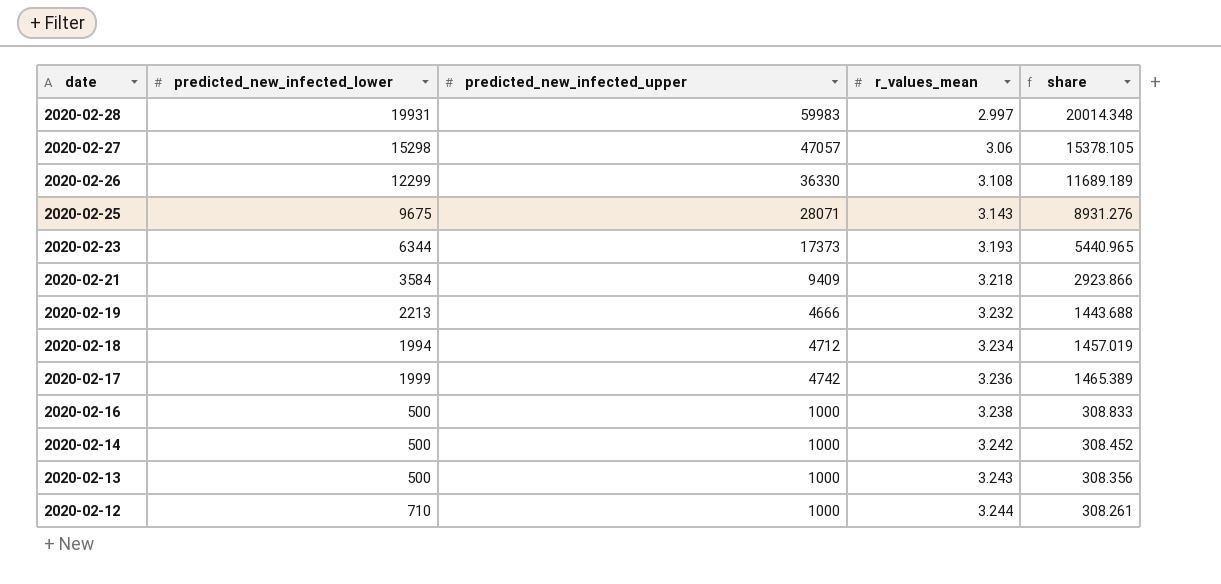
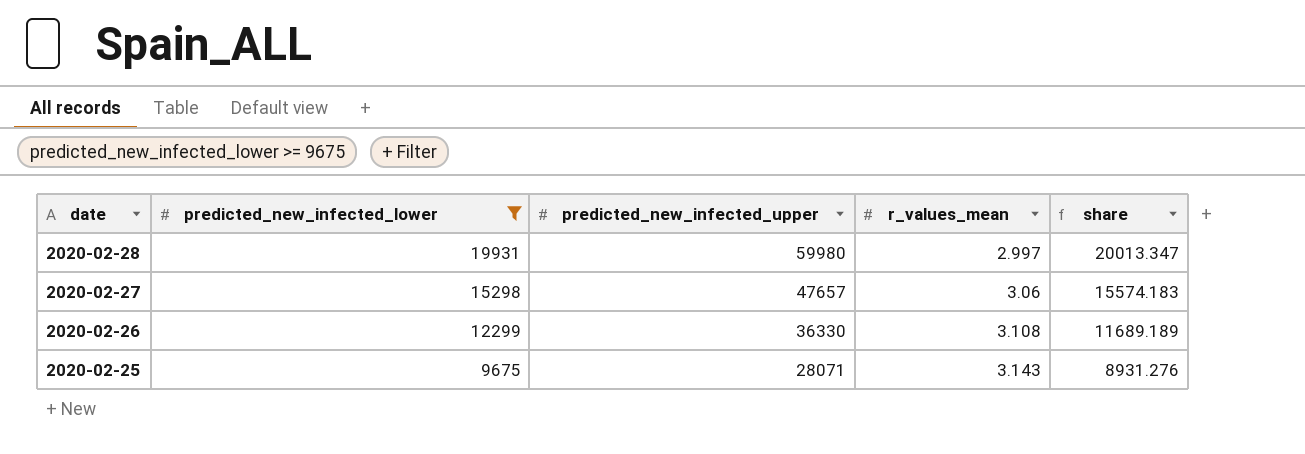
filter: none -> predicted_new_infected_lower >= 9675
2020-02-28 | predicted_new_infected_upper: 59983 -> 59980
2020-02-28 | share: 20014.348 -> 20013.347
2020-02-27 | predicted_new_infected_upper: 47057 -> 47657
2020-02-27 | share: 15378.105 -> 15574.183

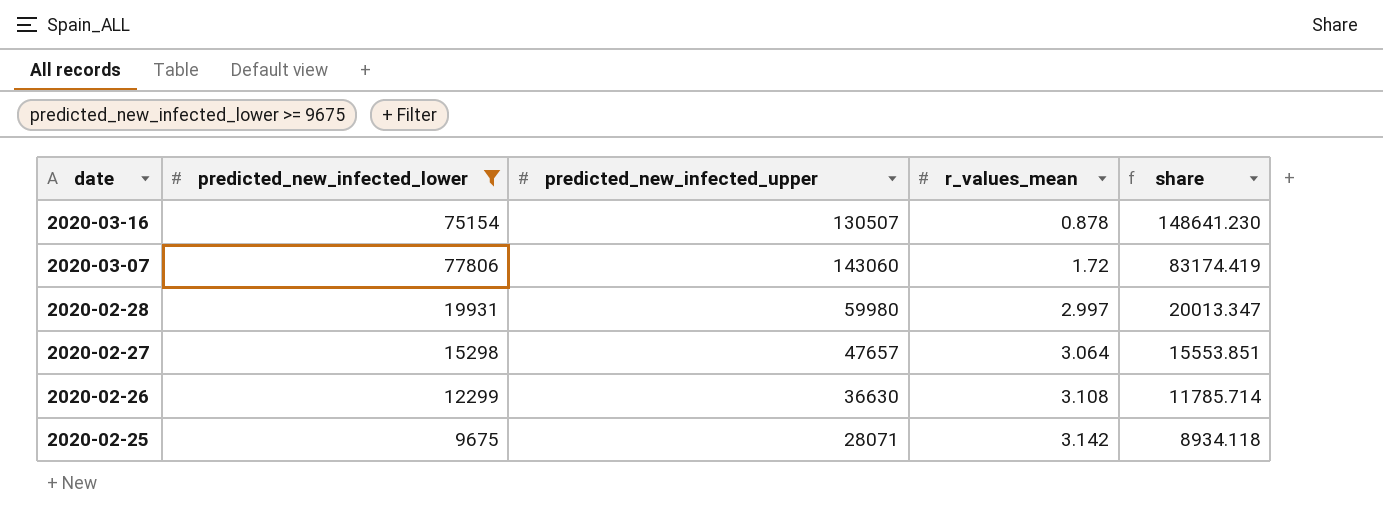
row 2020-03-16: none -> 75154 | 130507 | 0.878 | 148641.230
row 2020-03-07: none -> 77806 | 143060 | 1.72 | 83174.419
2020-02-27 | r_values_mean: 3.06 -> 3.064
2020-02-27 | share: 15574.183 -> 15553.851
2020-02-26 | predicted_new_infected_upper: 36330 -> 36630
2020-02-26 | share: 11689.189 -> 11785.714
2020-02-25 | r_values_mean: 3.143 -> 3.142
2020-02-25 | share: 8931.276 -> 8934.118

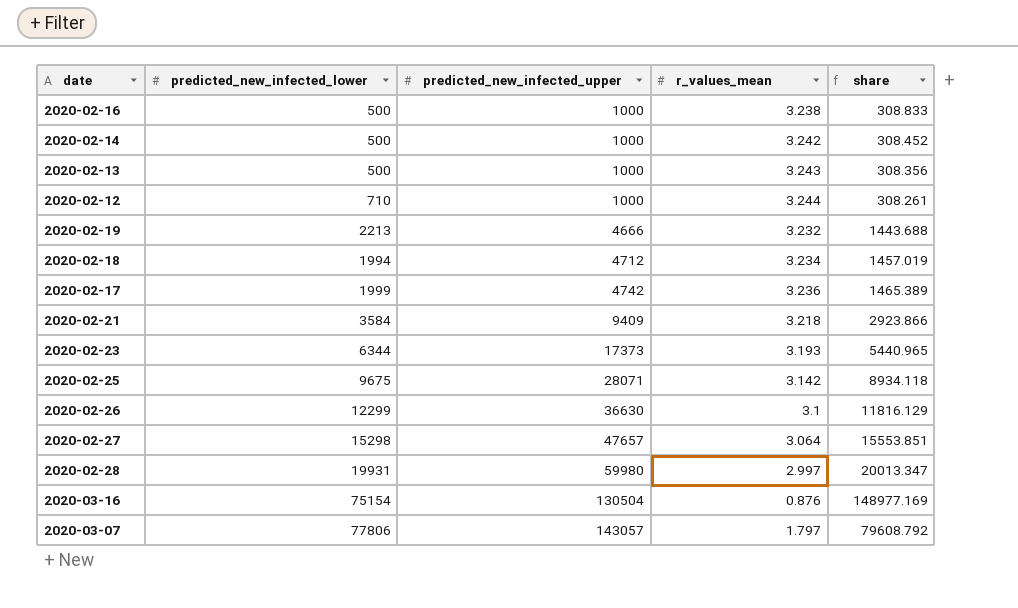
filter: predicted_new_infected_lower >= 9675 -> none
row order: date descending -> predicted_new_infected_upper ascending
2020-02-26 | r_values_mean: 3.108 -> 3.1
2020-02-26 | share: 11785.714 -> 11816.129
2020-03-16 | predicted_new_infected_upper: 130507 -> 130504
2020-03-16 | r_values_mean: 0.878 -> 0.876
2020-03-16 | share: 148641.230 -> 148977.169
2020-03-07 | predicted_new_infected_upper: 143060 -> 143057
2020-03-07 | r_values_mean: 1.72 -> 1.797
2020-03-07 | share: 83174.419 -> 79608.792

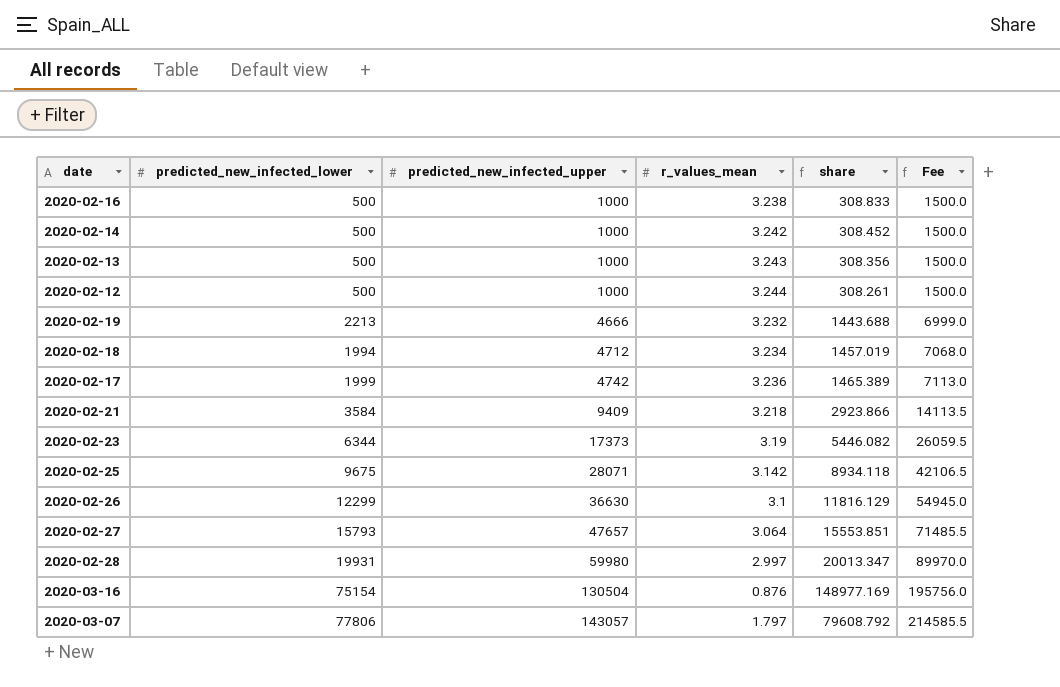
column Fee | formula: none -> [predicted_new_infected_upper] * 1.5
2020-02-12 | predicted_new_infected_lower: 710 -> 500
2020-02-23 | r_values_mean: 3.193 -> 3.19
2020-02-23 | share: 5440.965 -> 5446.082
2020-02-27 | predicted_new_infected_lower: 15298 -> 15793

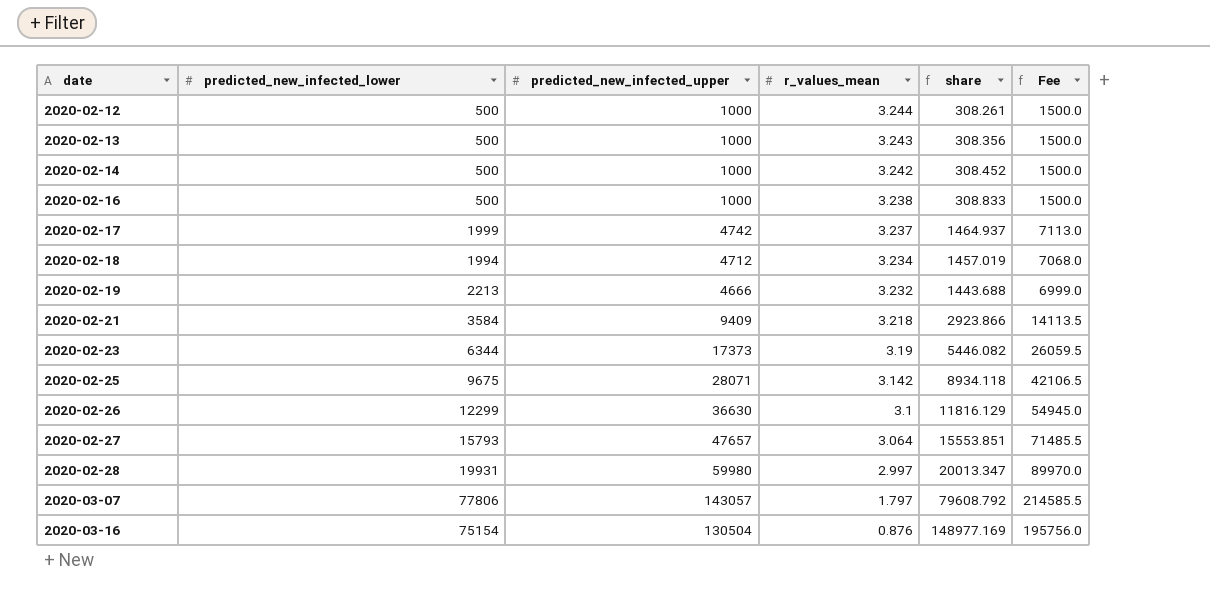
row order: predicted_new_infected_upper ascending -> date ascending
2020-02-17 | r_values_mean: 3.236 -> 3.237
2020-02-17 | share: 1465.389 -> 1464.937

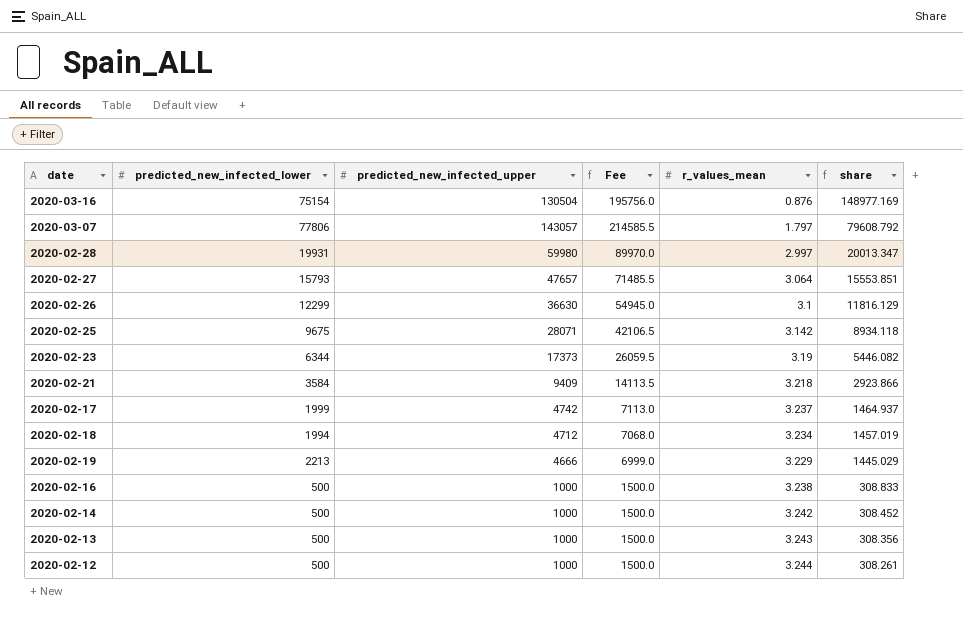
row order: date ascending -> share descending
column Fee | position: 6 -> 4
2020-02-19 | r_values_mean: 3.232 -> 3.229
2020-02-19 | share: 1443.688 -> 1445.029

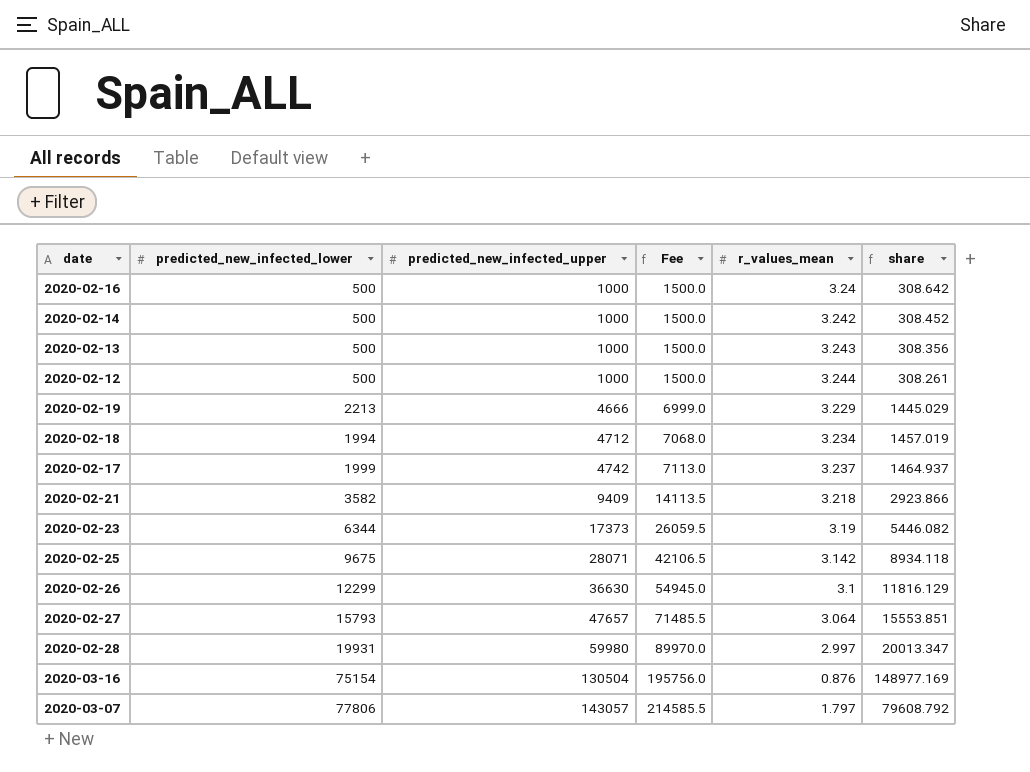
row order: share descending -> predicted_new_infected_upper ascending
2020-02-16 | r_values_mean: 3.238 -> 3.24
2020-02-16 | share: 308.833 -> 308.642
2020-02-21 | predicted_new_infected_lower: 3584 -> 3582

